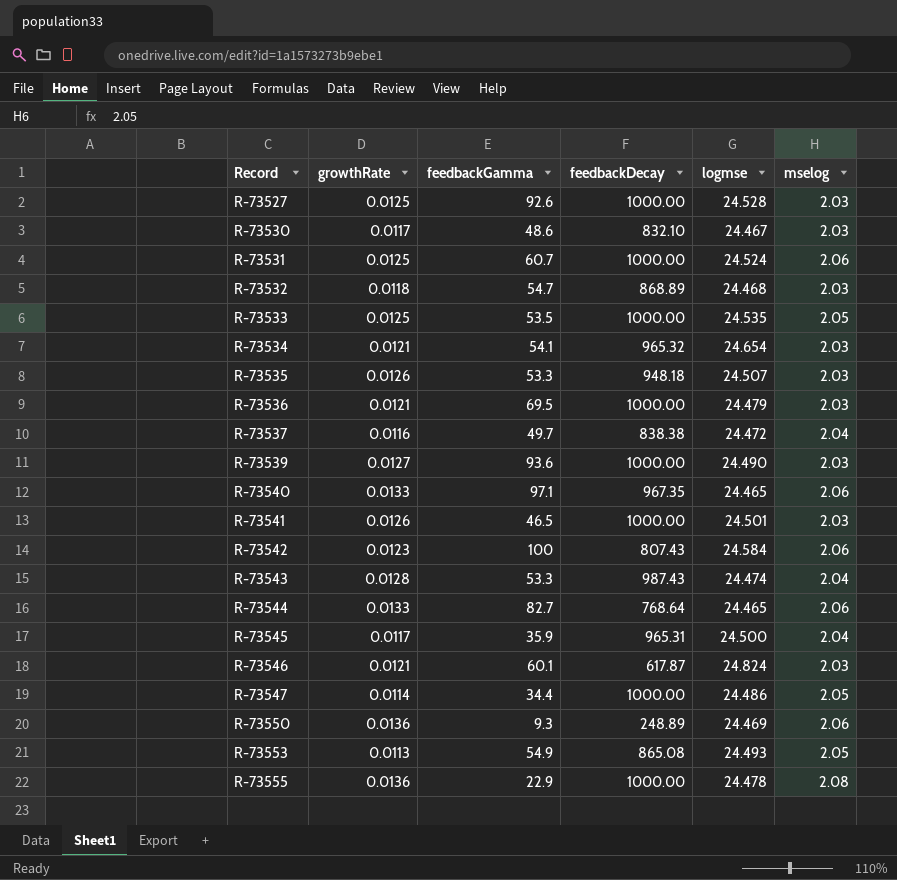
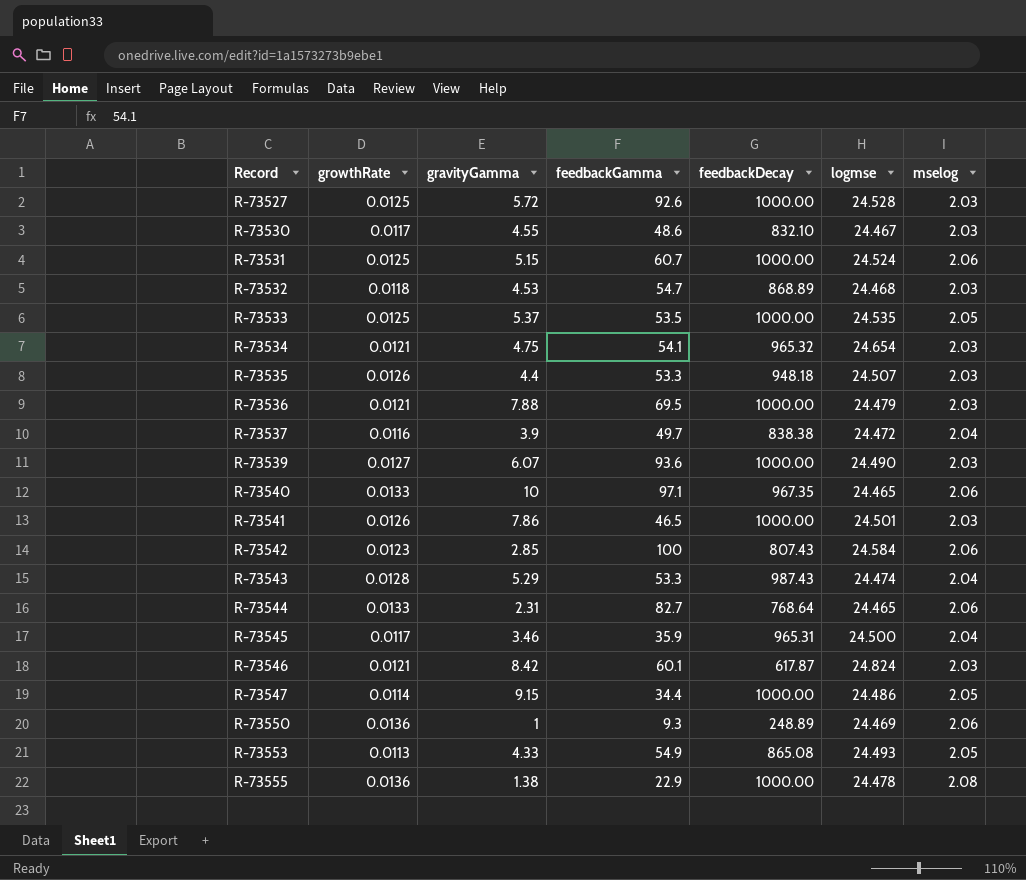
column gravityGamma | position: none -> 3

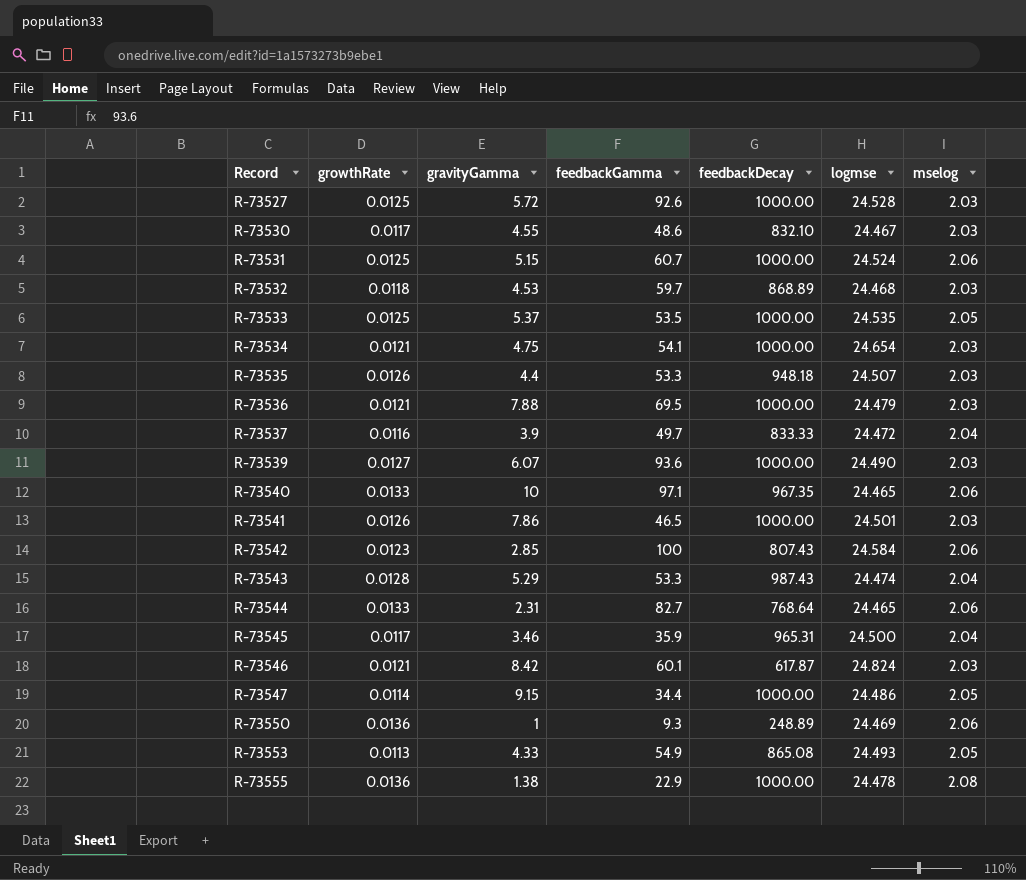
R-73532 | feedbackGamma: 54.7 -> 59.7
R-73534 | feedbackDecay: 965.32 -> 1000.00
R-73537 | feedbackDecay: 838.38 -> 833.33

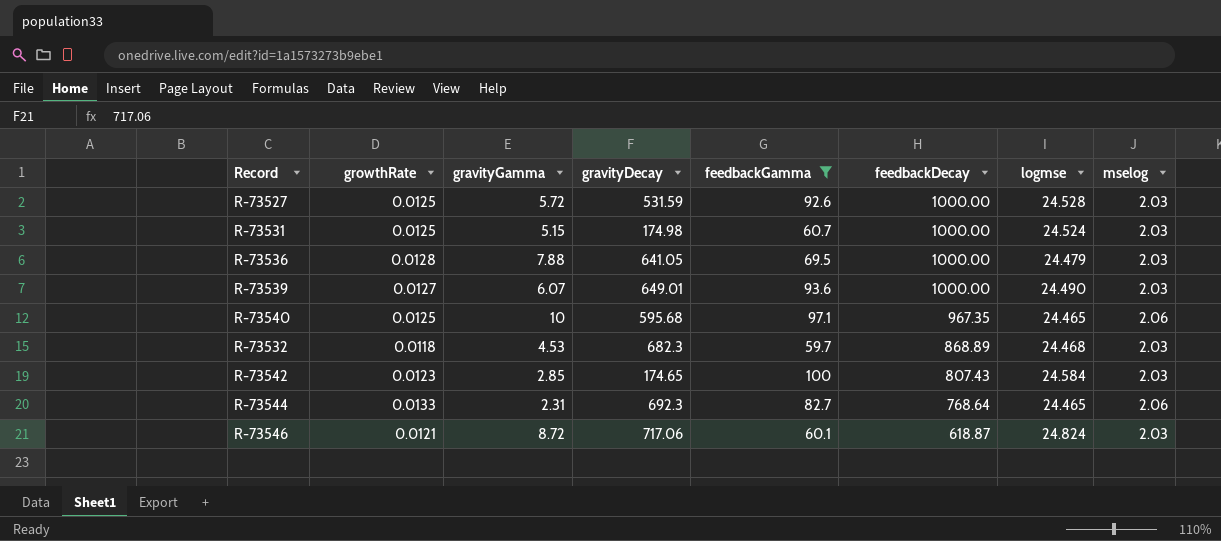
filter: none -> feedbackGamma >= 59.7
row order: Record ascending -> feedbackDecay descending
column gravityDecay | position: none -> 4
R-73531 | mselog: 2.06 -> 2.03
R-73536 | growthRate: 0.0121 -> 0.0128
R-73540 | growthRate: 0.0133 -> 0.0125
R-73542 | mselog: 2.06 -> 2.03
R-73546 | gravityGamma: 8.42 -> 8.72
R-73546 | feedbackDecay: 617.87 -> 618.87

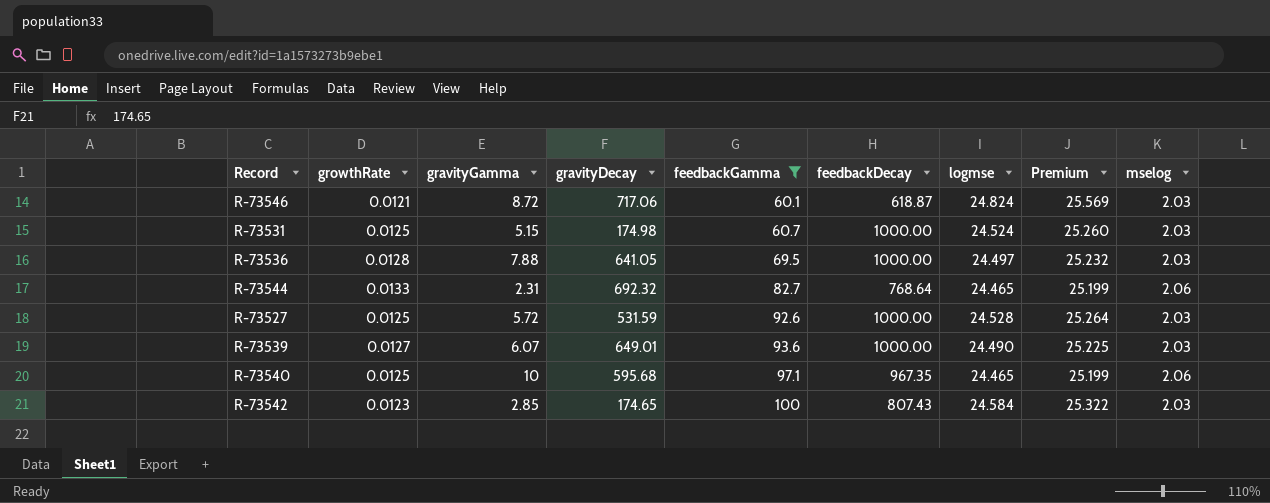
row order: feedbackDecay descending -> feedbackGamma ascending
column Premium | formula: none -> [logmse] * 1.03
row R-73532: 0.0118 | 4.53 | 682.3 | 59.7 | 868.89 | 24.468 | 2.03 -> none
R-73536 | logmse: 24.479 -> 24.497
R-73544 | gravityDecay: 692.3 -> 692.32

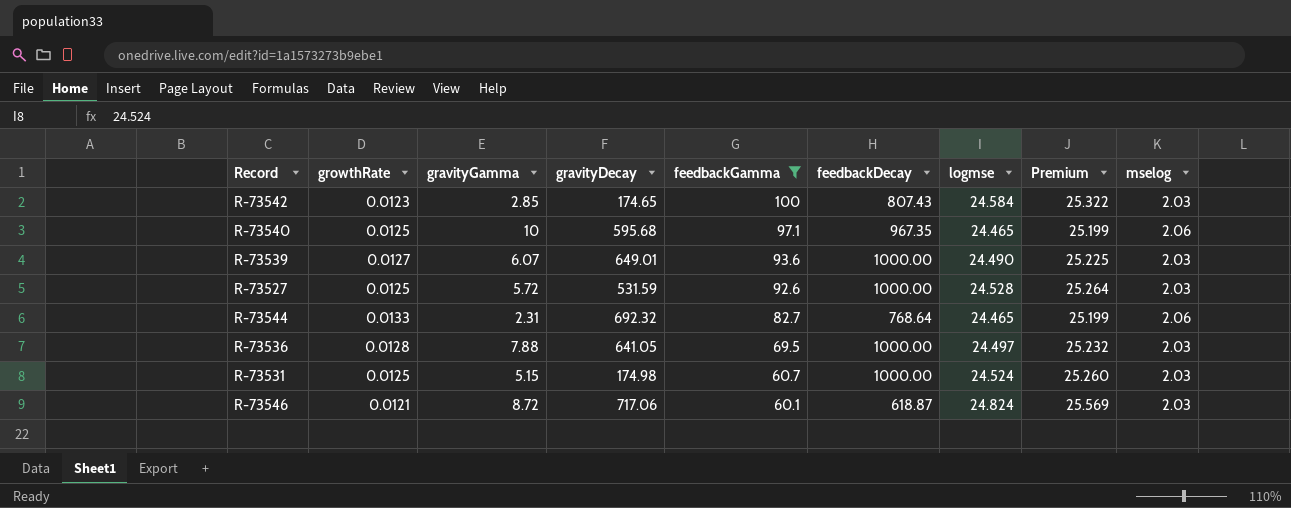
row order: feedbackGamma ascending -> feedbackGamma descending

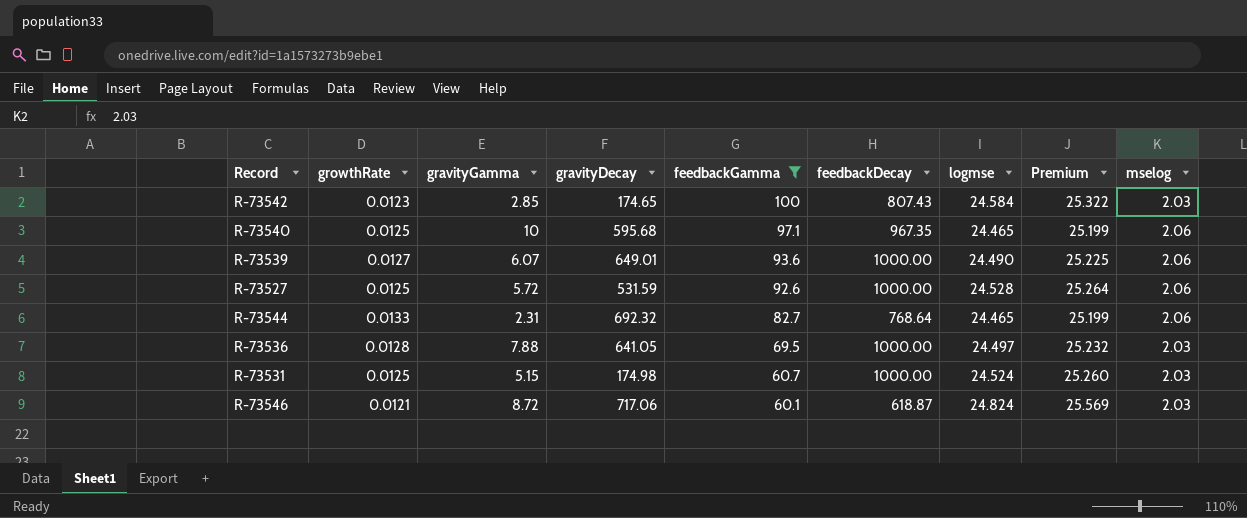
R-73539 | mselog: 2.03 -> 2.06
R-73527 | mselog: 2.03 -> 2.06

